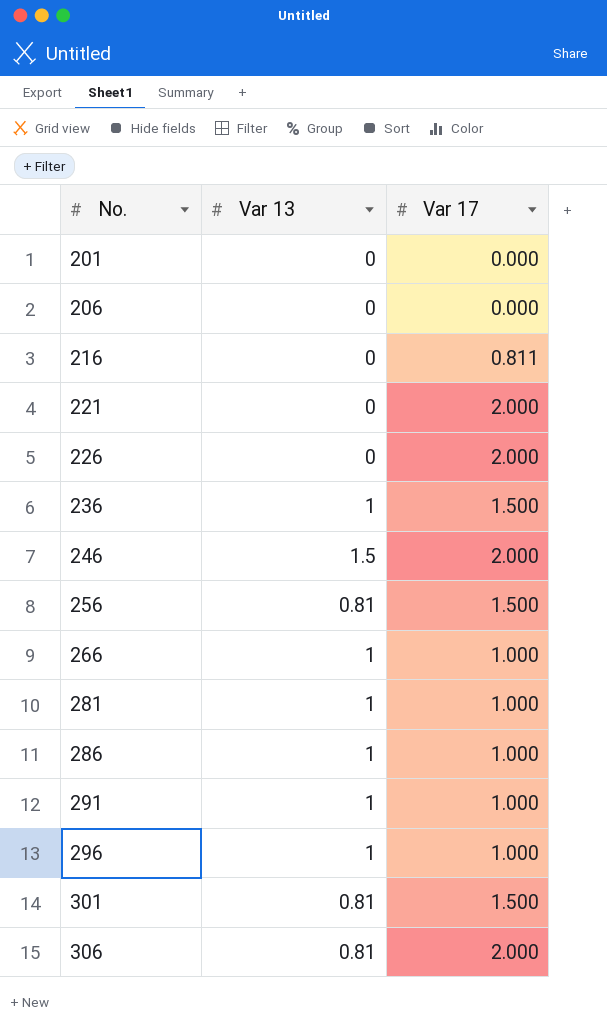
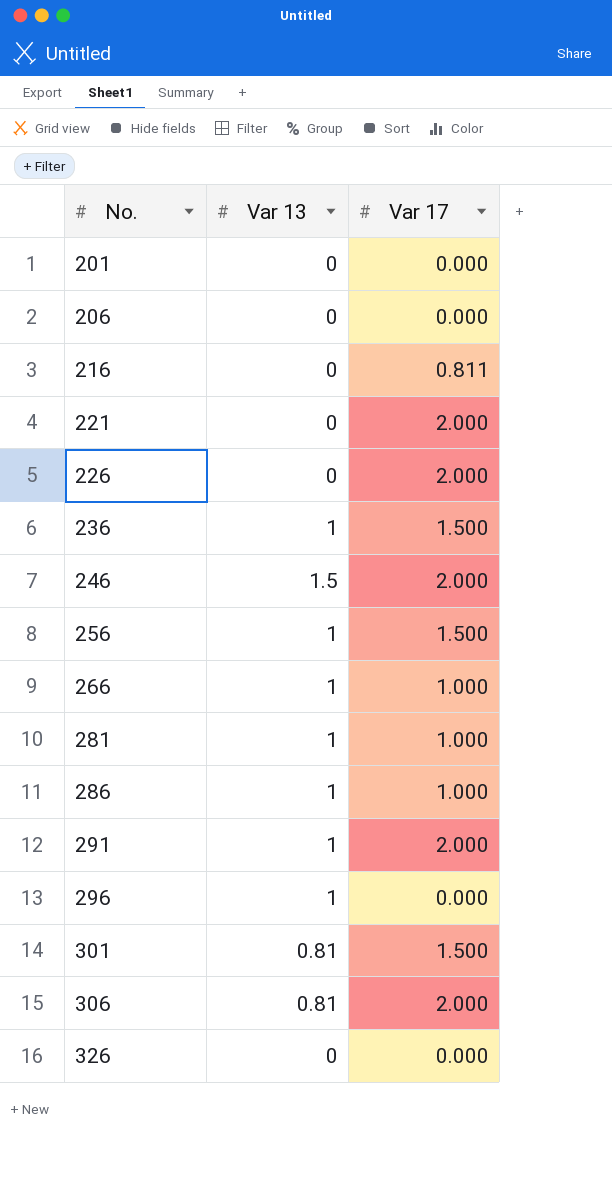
256 | Var 13: 0.81 -> 1
291 | Var 17: 1.000 -> 2.000
296 | Var 17: 1.000 -> 0.000
row 326: none -> 0 | 0.000

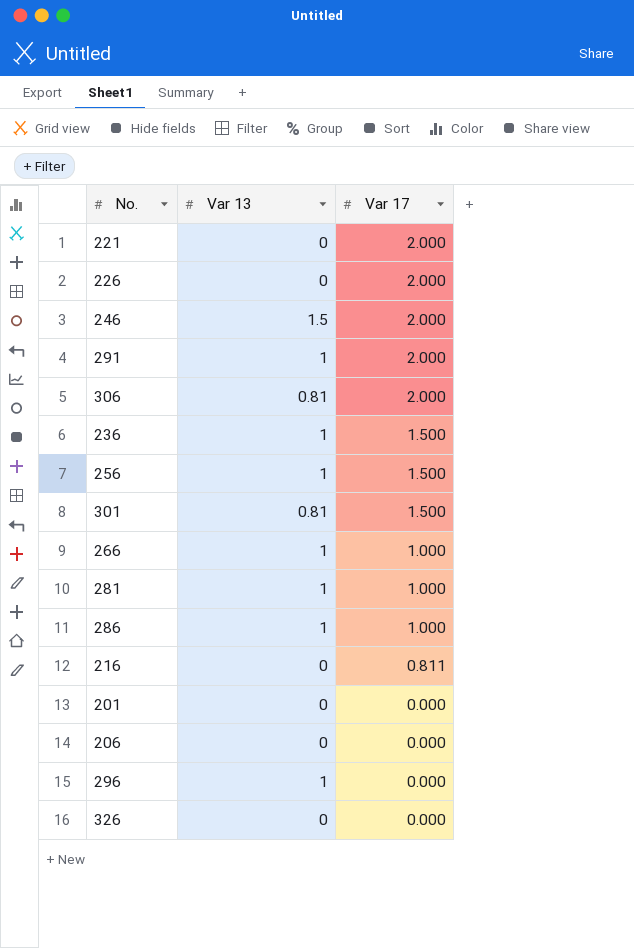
row order: No. ascending -> Var 17 descending

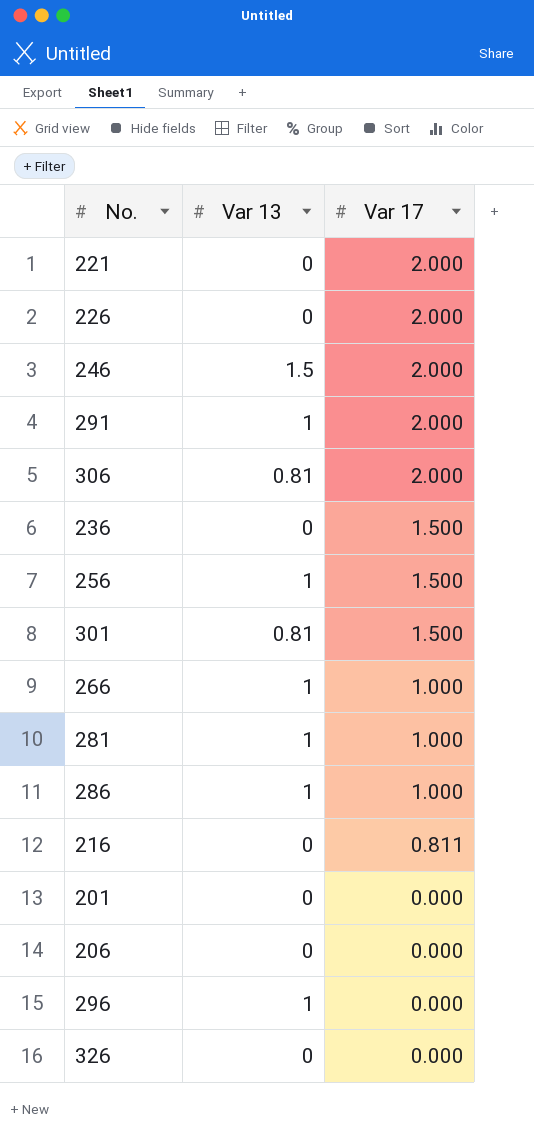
236 | Var 13: 1 -> 0

